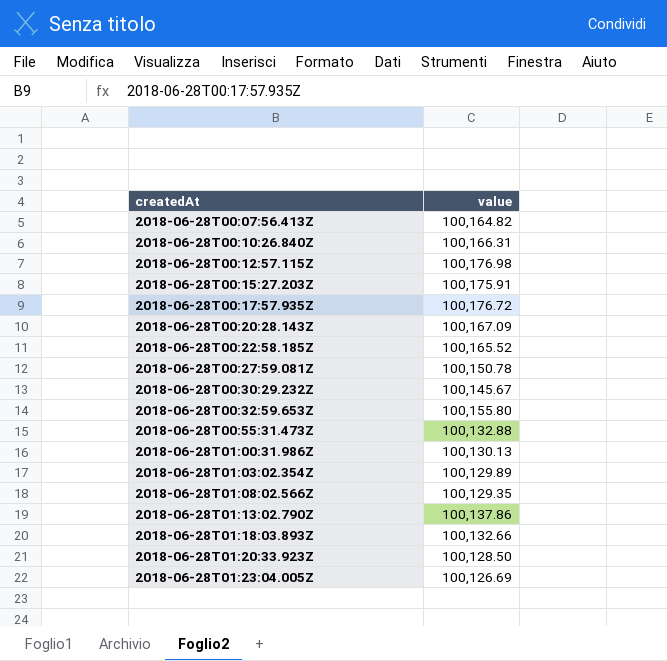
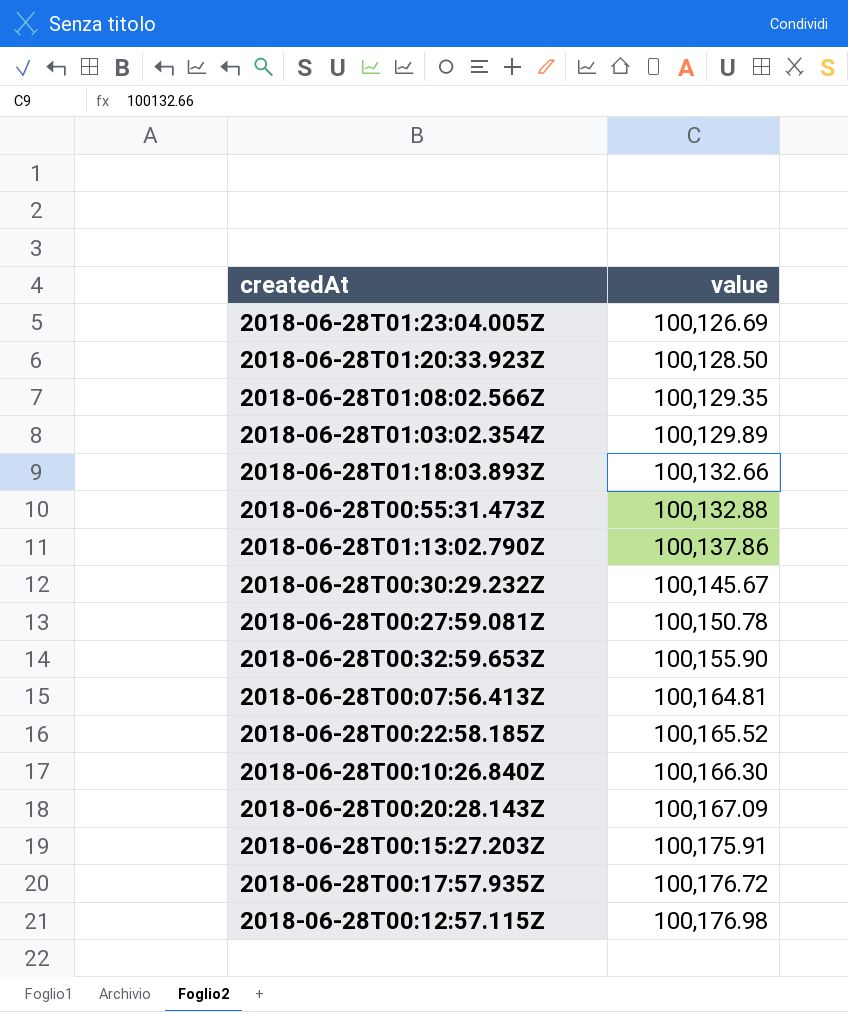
row order: createdAt ascending -> value ascending
row 2018-06-28T01:00:31.986Z: 100,130.13 -> none
2018-06-28T00:32:59.653Z | value: 100,155.80 -> 100,155.90
2018-06-28T00:07:56.413Z | value: 100,164.82 -> 100,164.81
2018-06-28T00:10:26.840Z | value: 100,166.31 -> 100,166.30

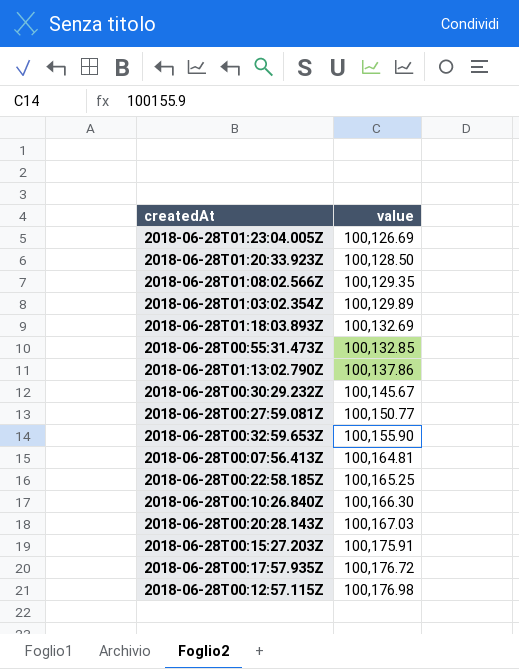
2018-06-28T01:18:03.893Z | value: 100,132.66 -> 100,132.69
2018-06-28T00:55:31.473Z | value: 100,132.88 -> 100,132.85
2018-06-28T00:27:59.081Z | value: 100,150.78 -> 100,150.77
2018-06-28T00:22:58.185Z | value: 100,165.52 -> 100,165.25
2018-06-28T00:20:28.143Z | value: 100,167.09 -> 100,167.03

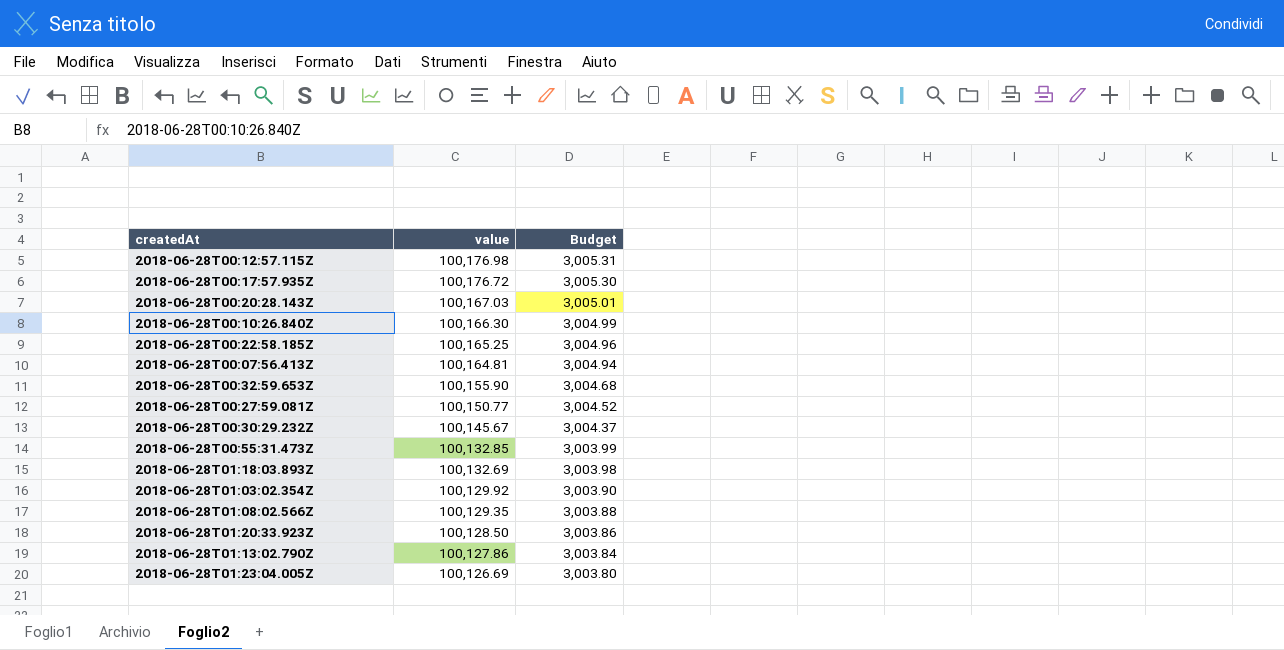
row order: value ascending -> value descending
column Budget | formula: none -> [value] * 0.03
row 2018-06-28T00:15:27.203Z: 100,175.91 -> none
2018-06-28T01:03:02.354Z | value: 100,129.89 -> 100,129.92
2018-06-28T01:13:02.790Z | value: 100,137.86 -> 100,127.86

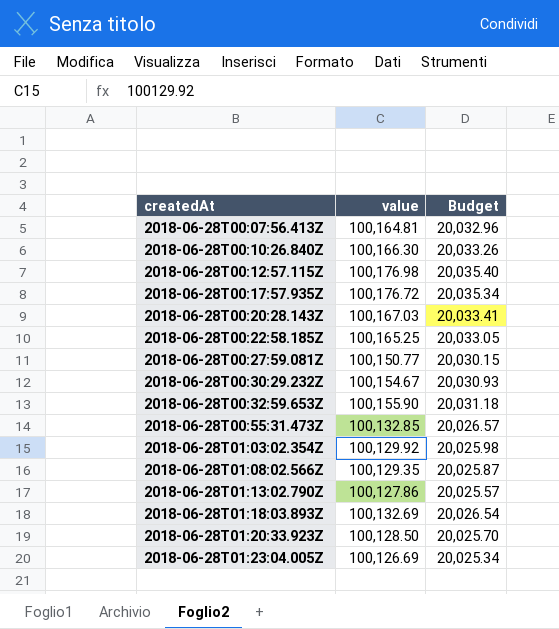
row order: value descending -> createdAt ascending
column Budget | formula: [value] * 0.03 -> [value] * 0.2
2018-06-28T00:30:29.232Z | value: 100,145.67 -> 100,154.67

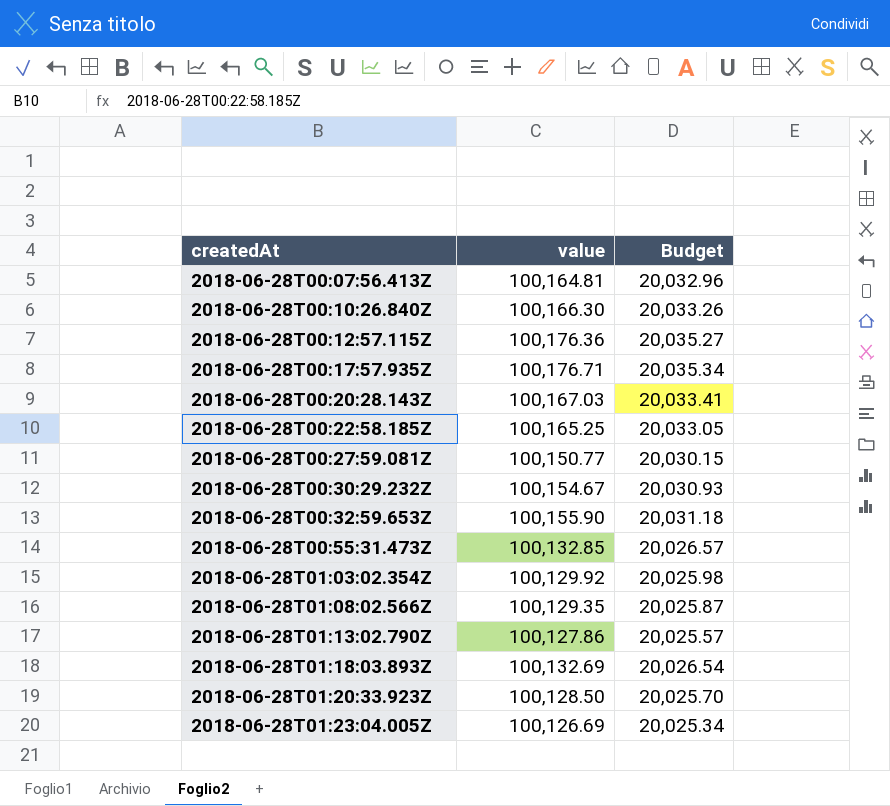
2018-06-28T00:12:57.115Z | value: 100,176.98 -> 100,176.36
2018-06-28T00:12:57.115Z | Budget: 20,035.40 -> 20,035.27
2018-06-28T00:17:57.935Z | value: 100,176.72 -> 100,176.71

